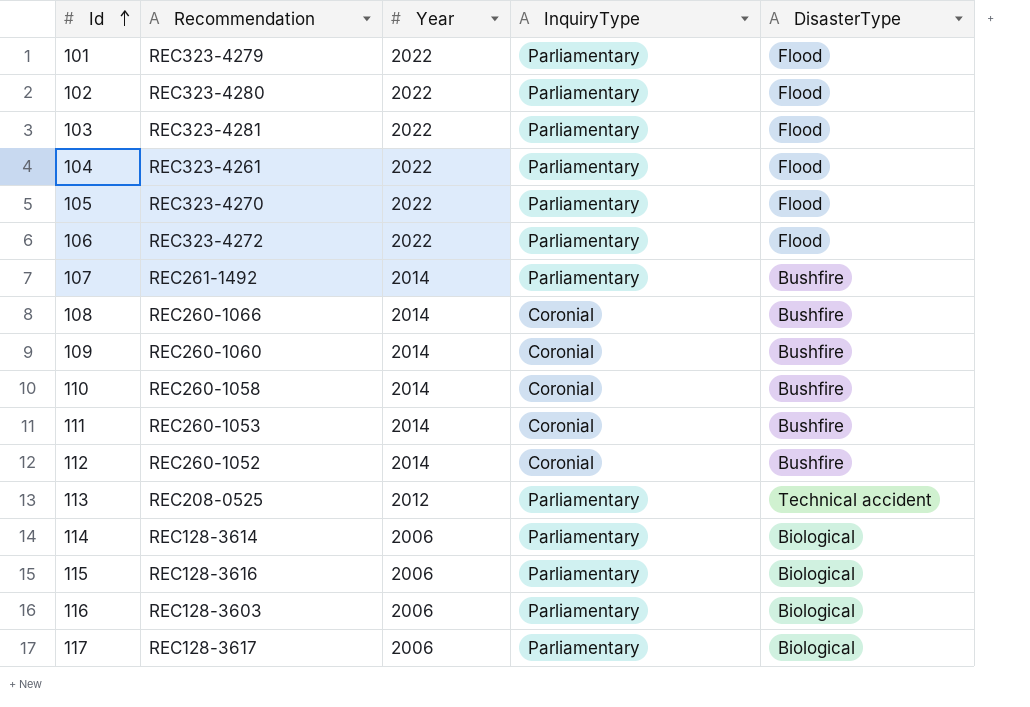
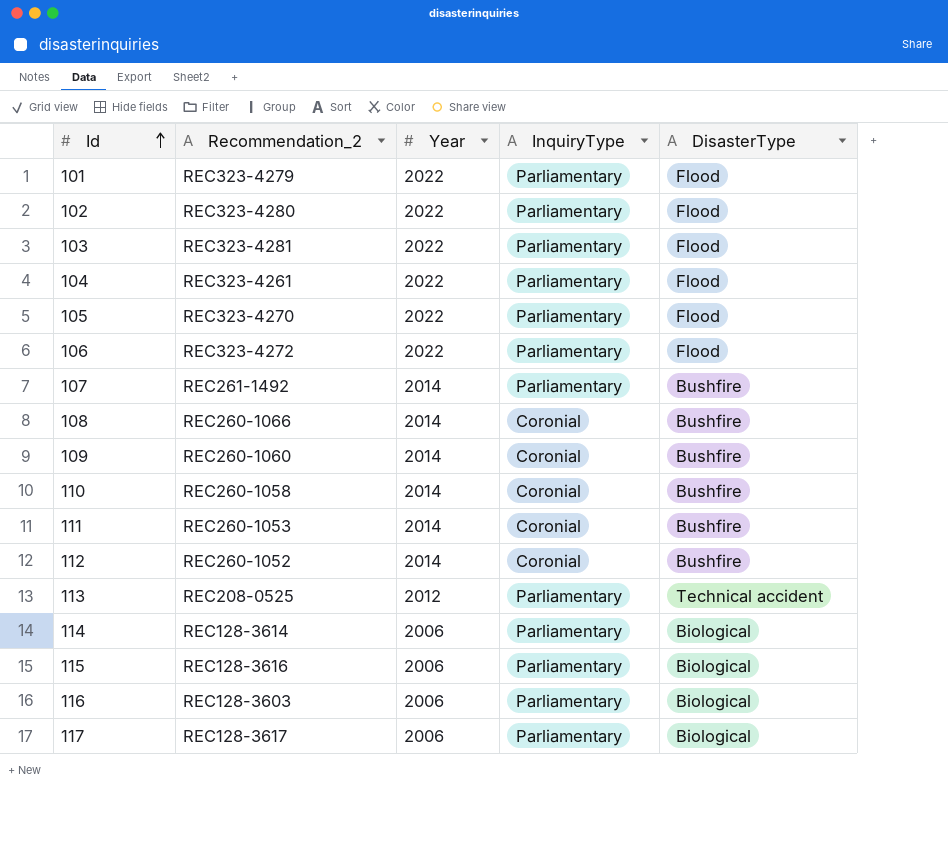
column name: Recommendation -> Recommendation_2

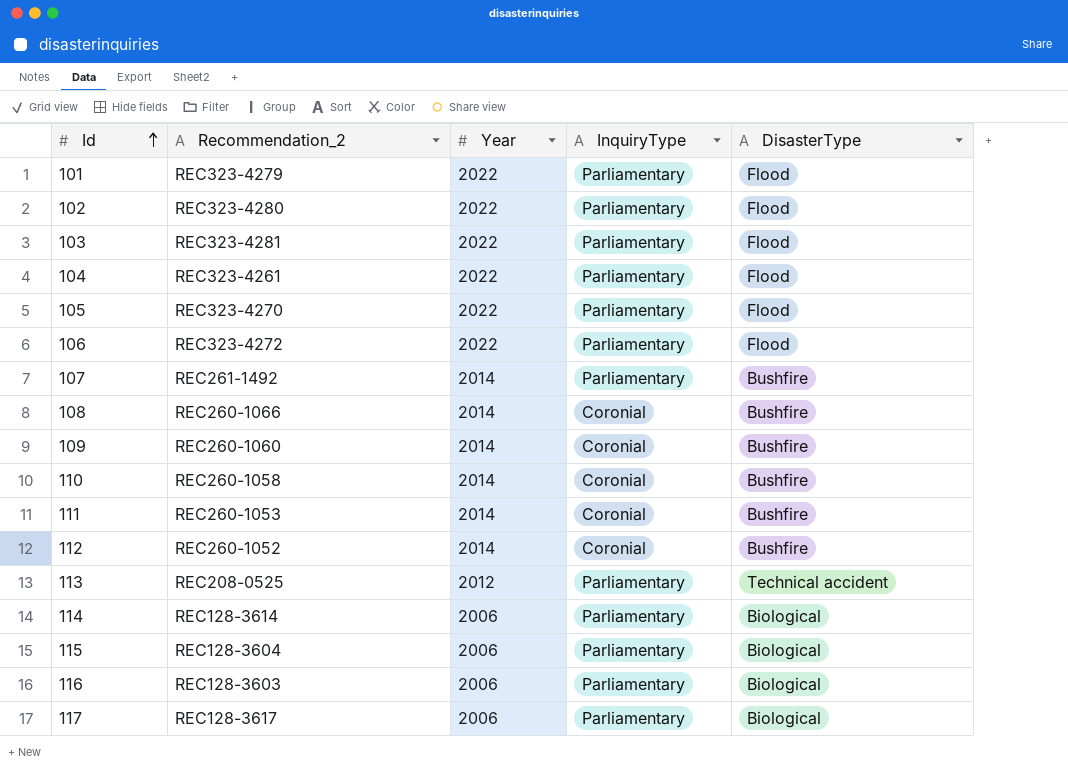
115 | Recommendation_2: REC128-3616 -> REC128-3604

